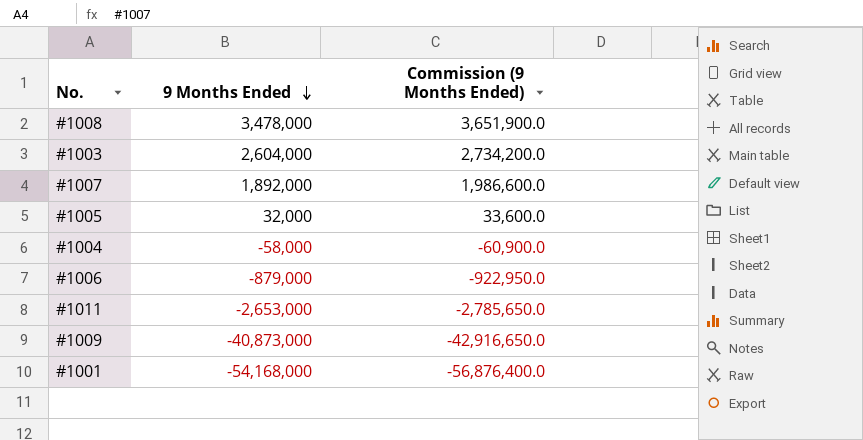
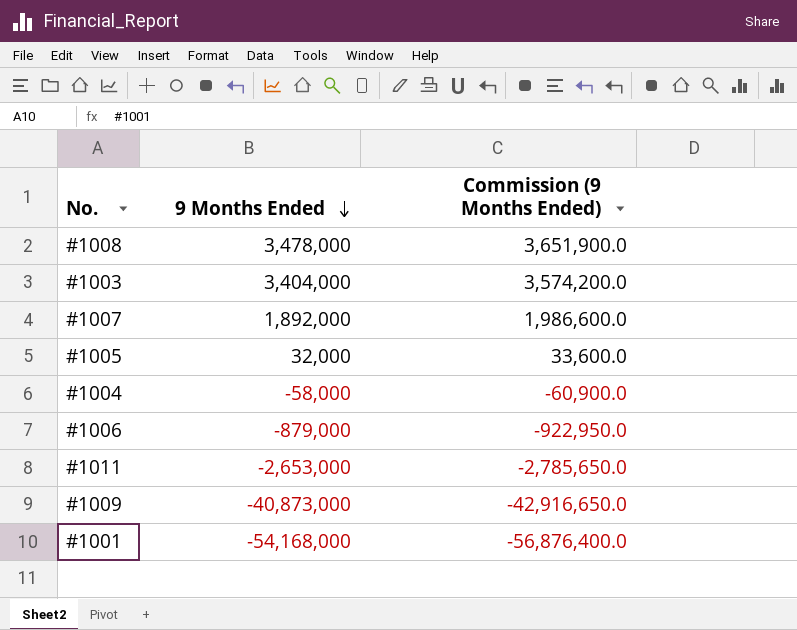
#1003 | 9 Months Ended: 2,604,000 -> 3,404,000
#1003 | Commission (9 Months Ended): 2,734,200.0 -> 3,574,200.0

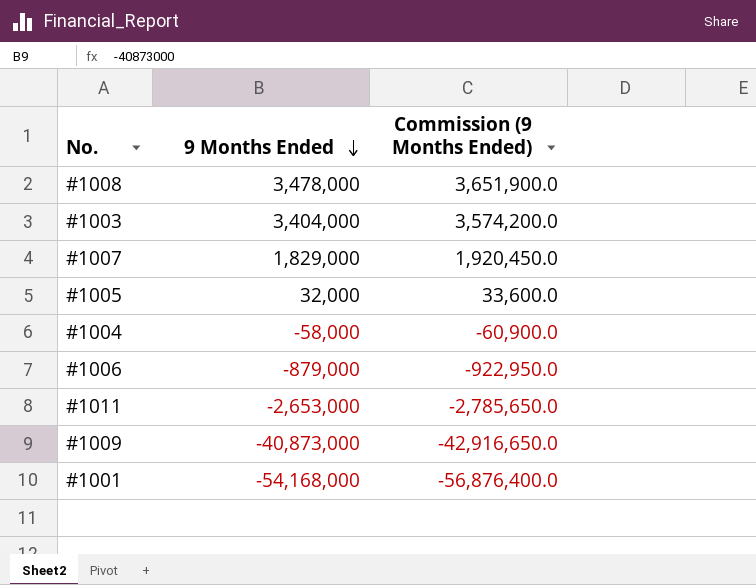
#1007 | 9 Months Ended: 1,892,000 -> 1,829,000
#1007 | Commission (9 Months Ended): 1,986,600.0 -> 1,920,450.0

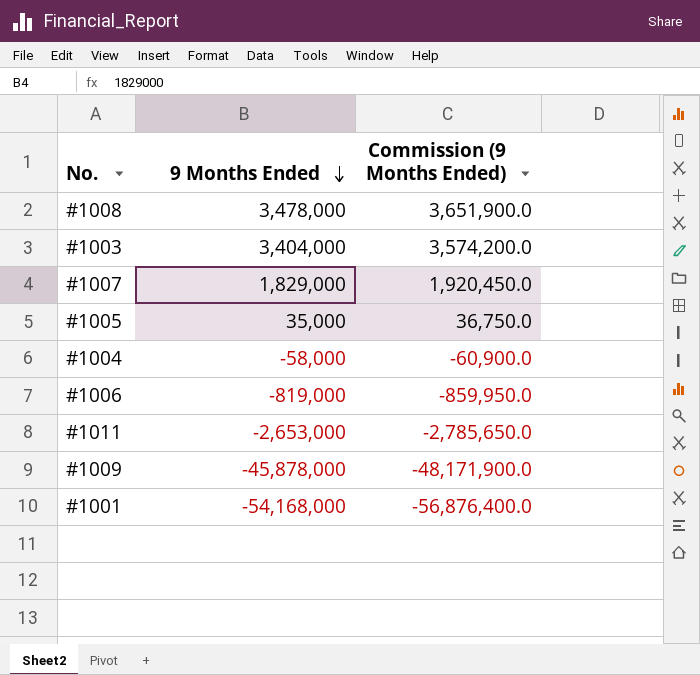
#1005 | 9 Months Ended: 32,000 -> 35,000
#1005 | Commission (9 Months Ended): 33,600.0 -> 36,750.0
#1006 | 9 Months Ended: -879,000 -> -819,000
#1006 | Commission (9 Months Ended): -922,950.0 -> -859,950.0
#1009 | 9 Months Ended: -40,873,000 -> -45,878,000
#1009 | Commission (9 Months Ended): -42,916,650.0 -> -48,171,900.0

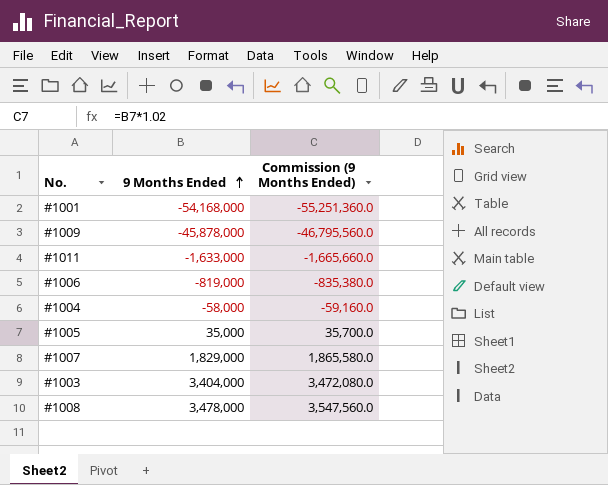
row order: 9 Months Ended descending -> 9 Months Ended ascending
column Commission (9 Months Ended) | formula: [9 Months Ended] * 1.05 -> [9 Months Ended] * 1.02
#1011 | 9 Months Ended: -2,653,000 -> -1,633,000

